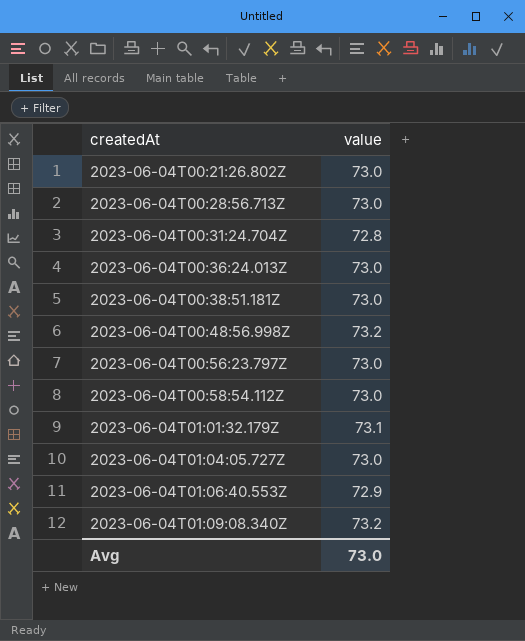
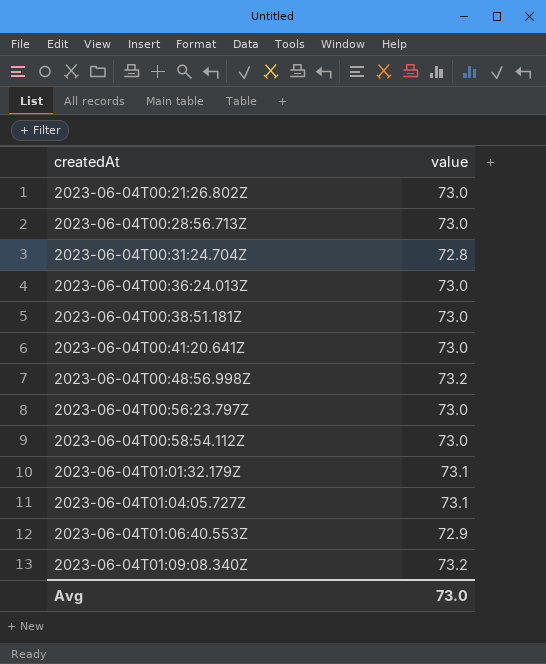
row 2023-06-04T00:41:20.641Z: none -> 73.0
2023-06-04T01:04:05.727Z | value: 73.0 -> 73.1

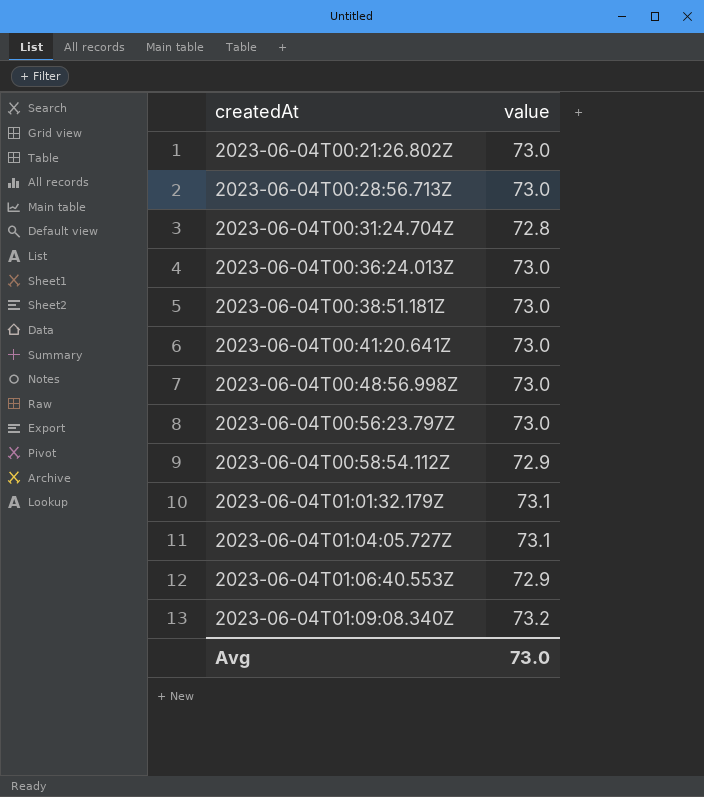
2023-06-04T00:48:56.998Z | value: 73.2 -> 73.0
2023-06-04T00:58:54.112Z | value: 73.0 -> 72.9

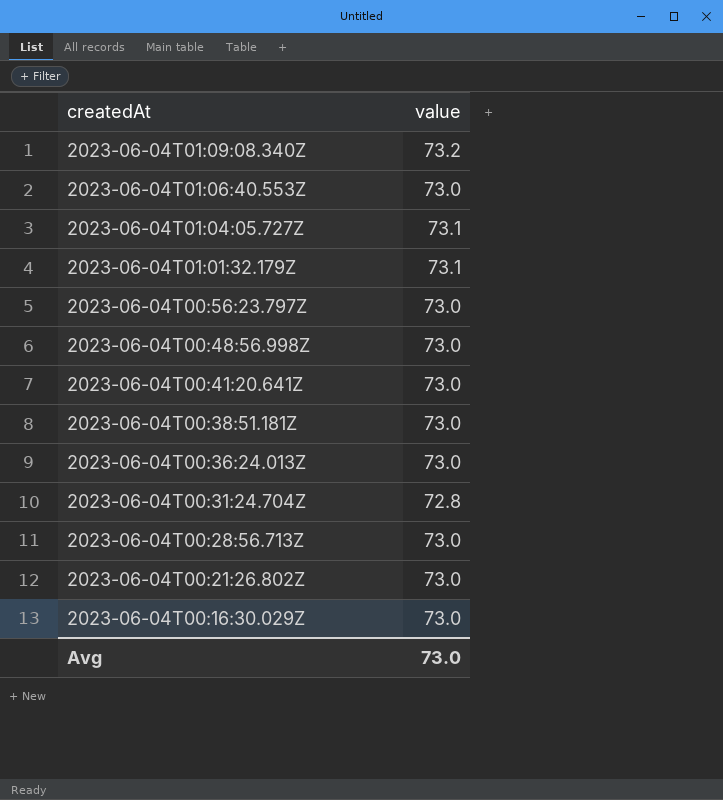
row order: createdAt ascending -> createdAt descending
row 2023-06-04T00:58:54.112Z: 72.9 -> none
2023-06-04T01:06:40.553Z | value: 72.9 -> 73.0
row 2023-06-04T00:16:30.029Z: none -> 73.0

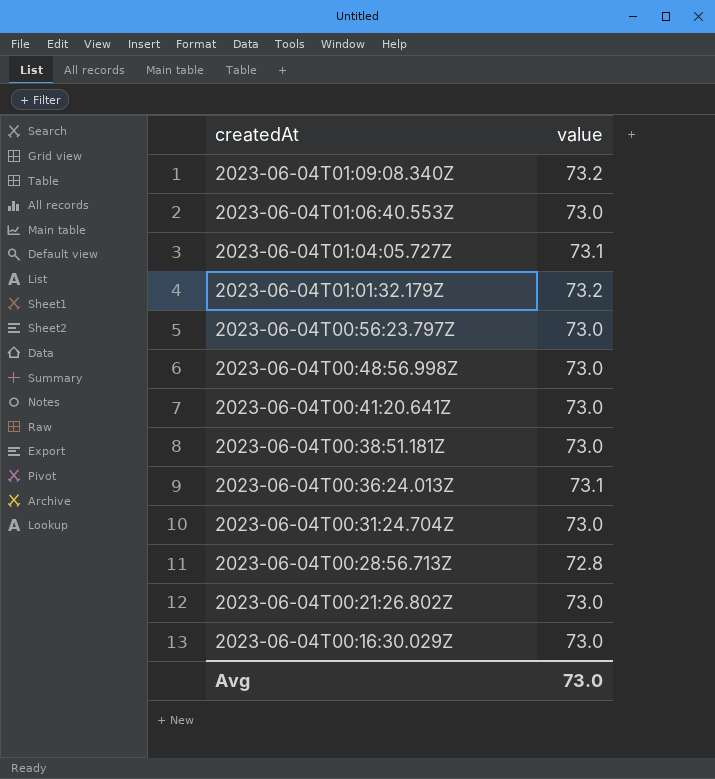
2023-06-04T01:01:32.179Z | value: 73.1 -> 73.2
2023-06-04T00:36:24.013Z | value: 73.0 -> 73.1
2023-06-04T00:31:24.704Z | value: 72.8 -> 73.0
2023-06-04T00:28:56.713Z | value: 73.0 -> 72.8

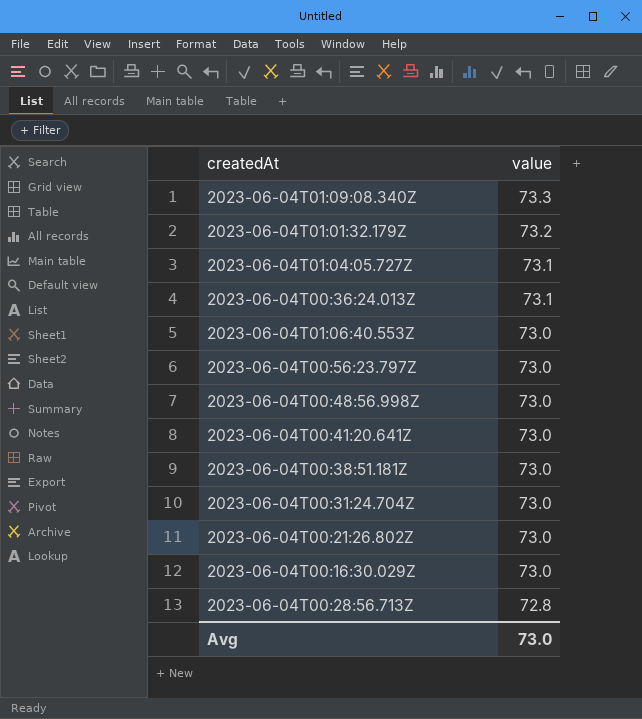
row order: createdAt descending -> value descending
2023-06-04T01:09:08.340Z | value: 73.2 -> 73.3

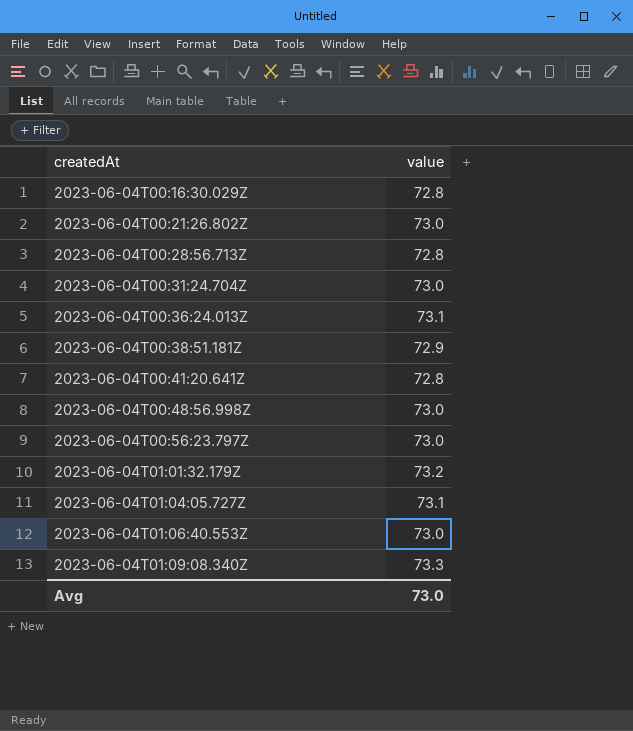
row order: value descending -> createdAt ascending
2023-06-04T00:16:30.029Z | value: 73.0 -> 72.8
2023-06-04T00:38:51.181Z | value: 73.0 -> 72.9
2023-06-04T00:41:20.641Z | value: 73.0 -> 72.8

